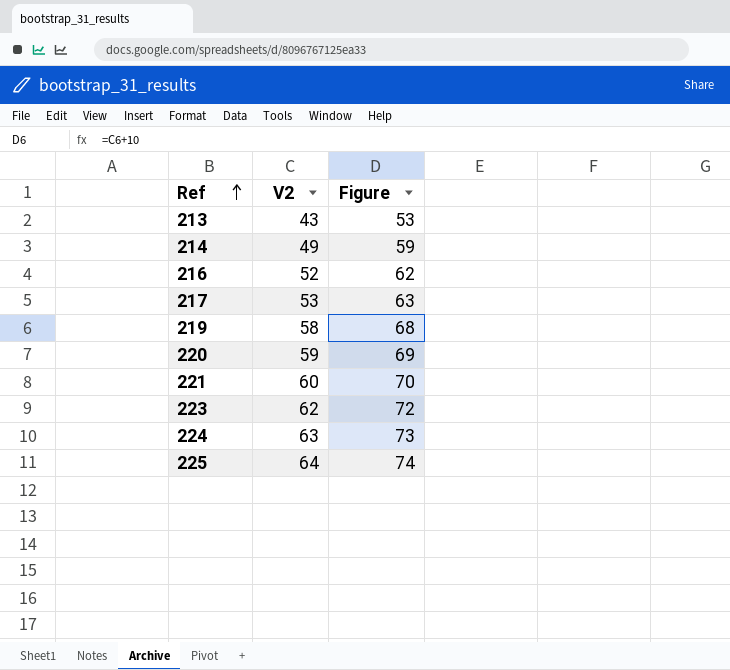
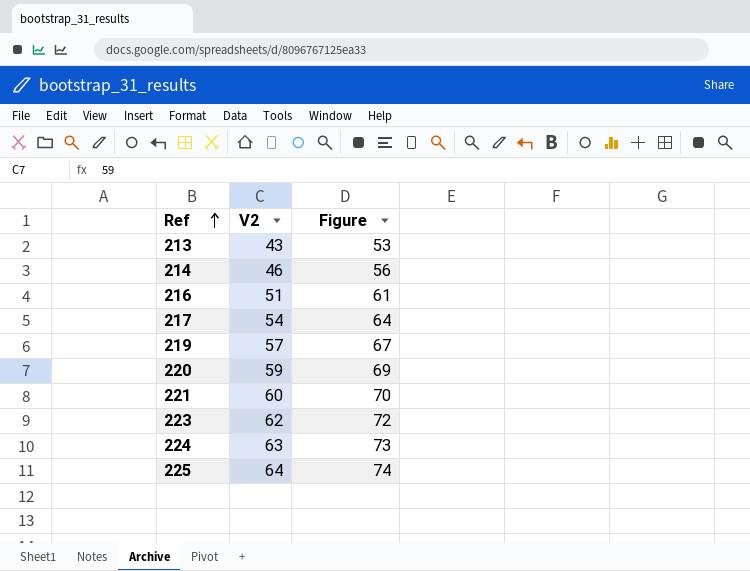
214 | V2: 49 -> 46
214 | Figure: 59 -> 56
216 | V2: 52 -> 51
216 | Figure: 62 -> 61
217 | V2: 53 -> 54
217 | Figure: 63 -> 64
219 | V2: 58 -> 57
219 | Figure: 68 -> 67

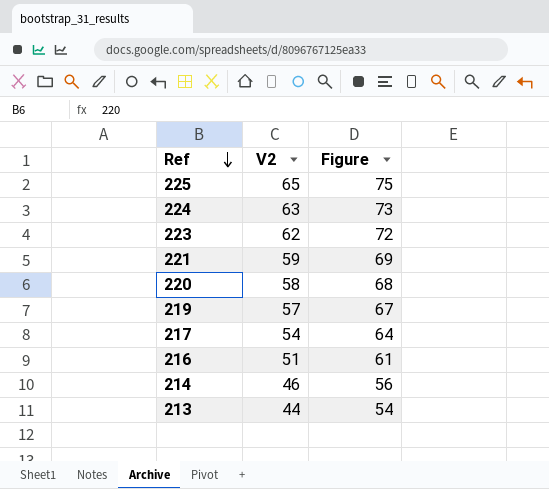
row order: Ref ascending -> Ref descending
225 | V2: 64 -> 65
225 | Figure: 74 -> 75
221 | V2: 60 -> 59
221 | Figure: 70 -> 69
220 | V2: 59 -> 58
220 | Figure: 69 -> 68
213 | V2: 43 -> 44
213 | Figure: 53 -> 54

